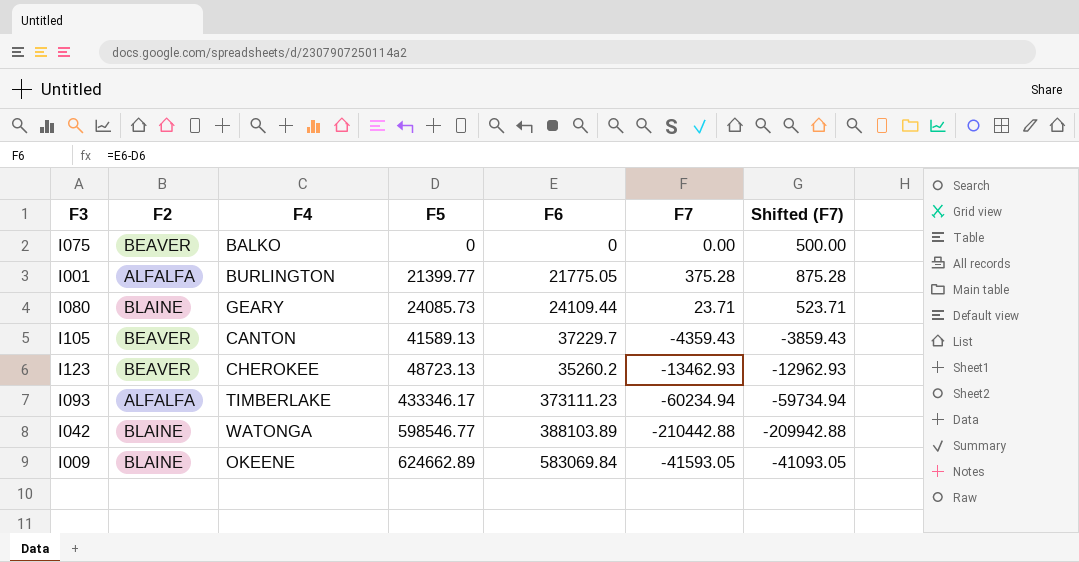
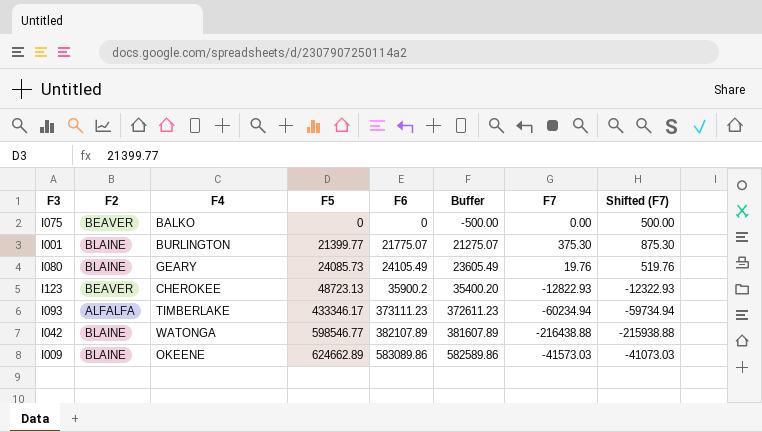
column Buffer | formula: none -> [F6] - 500
row I105: BEAVER | CANTON | 41589.13 | 37229.7 | -4359.43 | -3859.43 -> none
I001 | F2: ALFALFA -> BLAINE
I001 | F6: 21775.05 -> 21775.07
I001 | F7: 375.28 -> 375.30
I001 | Shifted (F7): 875.28 -> 875.30
I080 | F6: 24109.44 -> 24105.49
I080 | F7: 23.71 -> 19.76
I080 | Shifted (F7): 523.71 -> 519.76
I123 | F6: 35260.2 -> 35900.2
I123 | F7: -13462.93 -> -12822.93
I123 | Shifted (F7): -12962.93 -> -12322.93
I042 | F6: 388103.89 -> 382107.89
I042 | F7: -210442.88 -> -216438.88
I042 | Shifted (F7): -209942.88 -> -215938.88
I009 | F6: 583069.84 -> 583089.86
I009 | F7: -41593.05 -> -41573.03
I009 | Shifted (F7): -41093.05 -> -41073.03

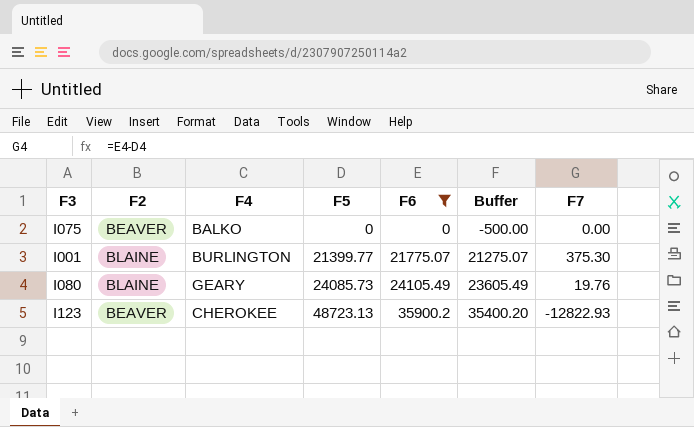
filter: none -> F6 <= 35900.2
column Shifted (F7) | formula: [F7] + 500 -> none

